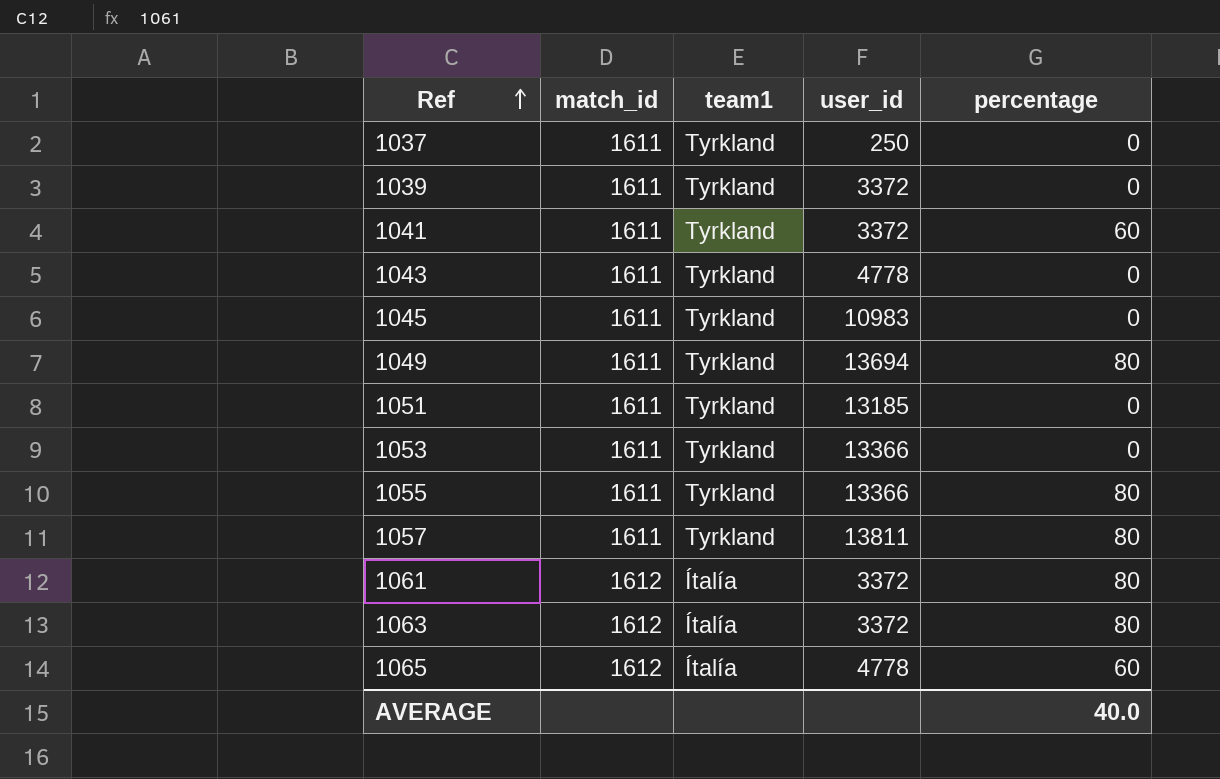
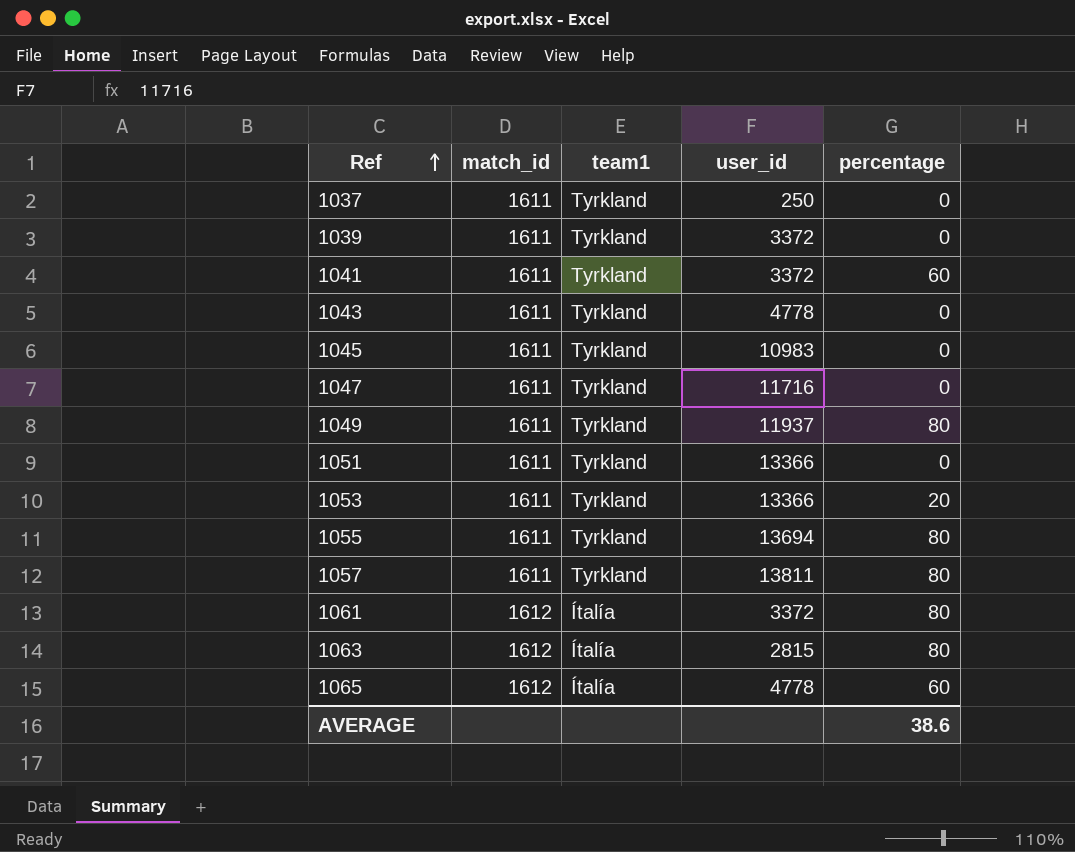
row 1047: none -> 1611 | Tyrkland | 11716 | 0
1049 | user_id: 13694 -> 11937
1051 | user_id: 13185 -> 13366
1053 | percentage: 0 -> 20
1055 | user_id: 13366 -> 13694
1063 | user_id: 3372 -> 2815
AVERAGE | percentage: 40.0 -> 38.6

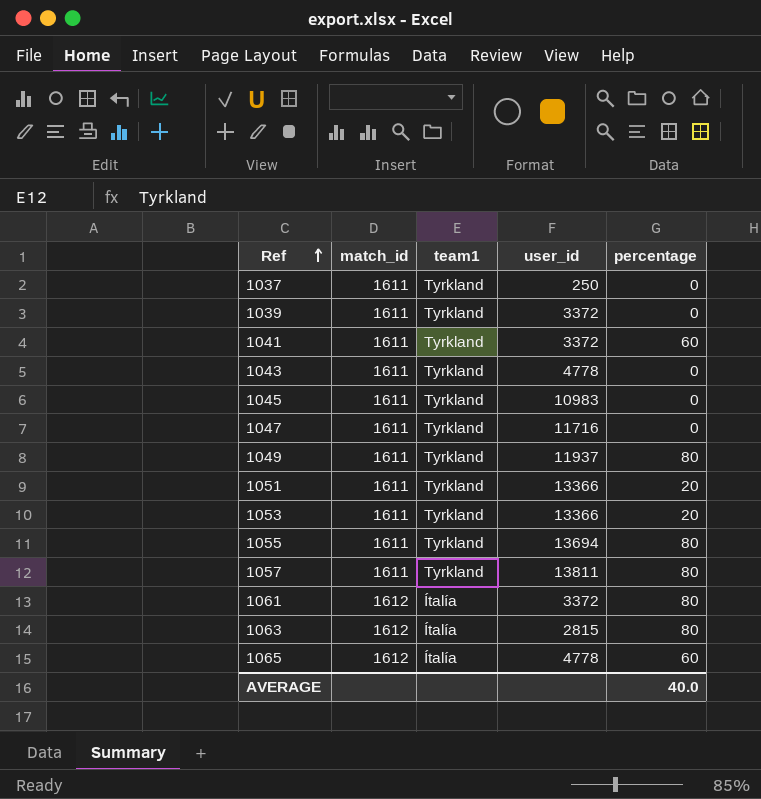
1051 | percentage: 0 -> 20
AVERAGE | percentage: 38.6 -> 40.0

